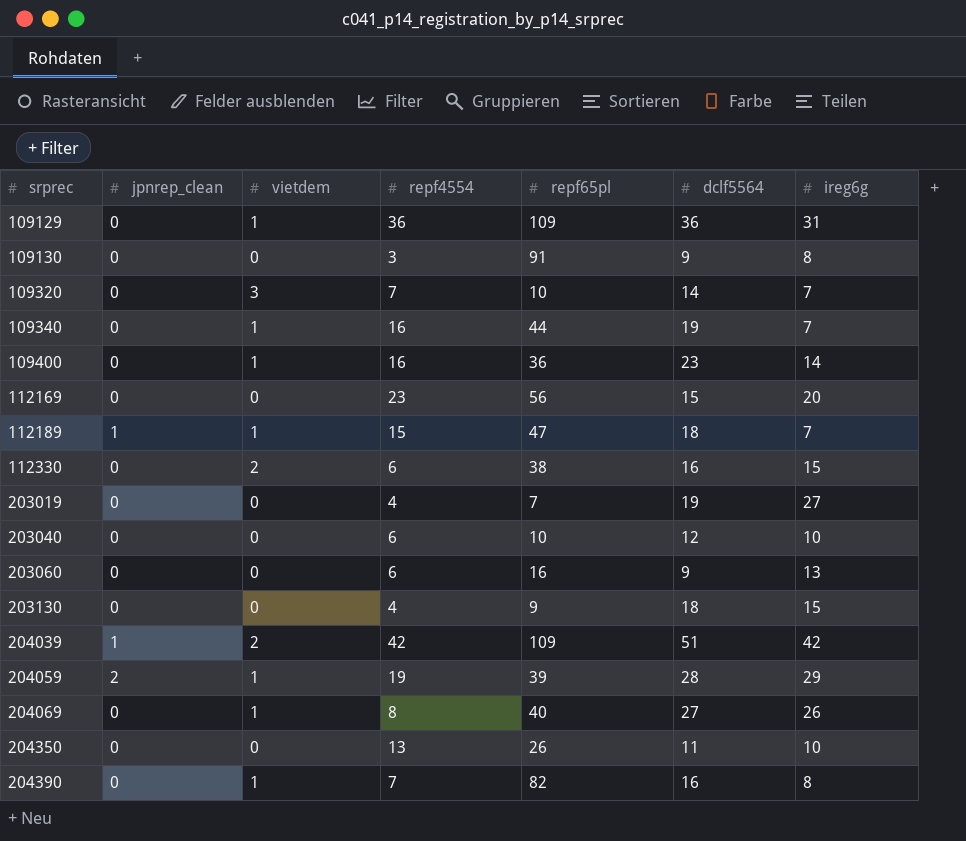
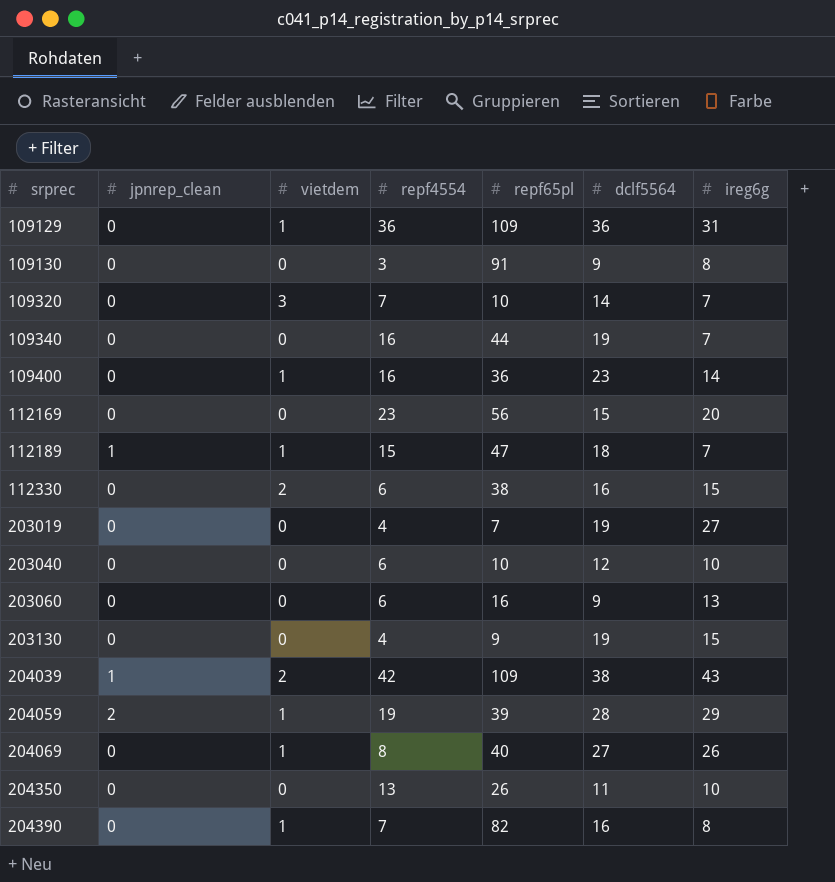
109340 | vietdem: 1 -> 0
203130 | dclf5564: 18 -> 19
204039 | dclf5564: 51 -> 38
204039 | ireg6g: 42 -> 43

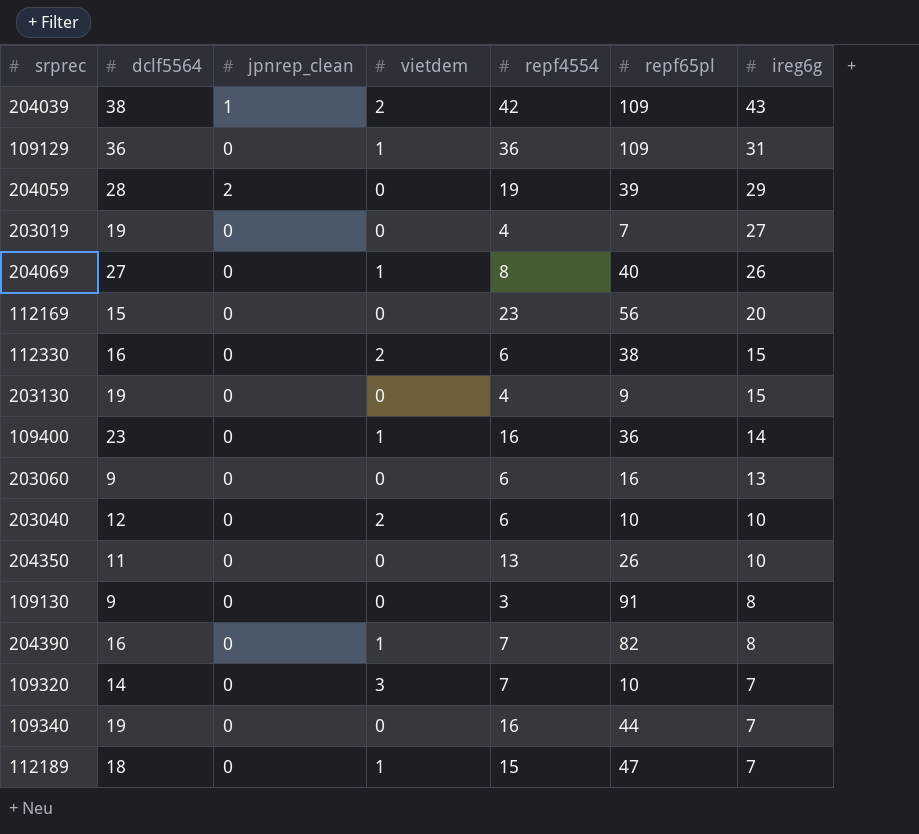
row order: srprec ascending -> ireg6g descending
column dclf5564 | position: 6 -> 2
204059 | vietdem: 1 -> 0
203040 | vietdem: 0 -> 2
112189 | jpnrep_clean: 1 -> 0

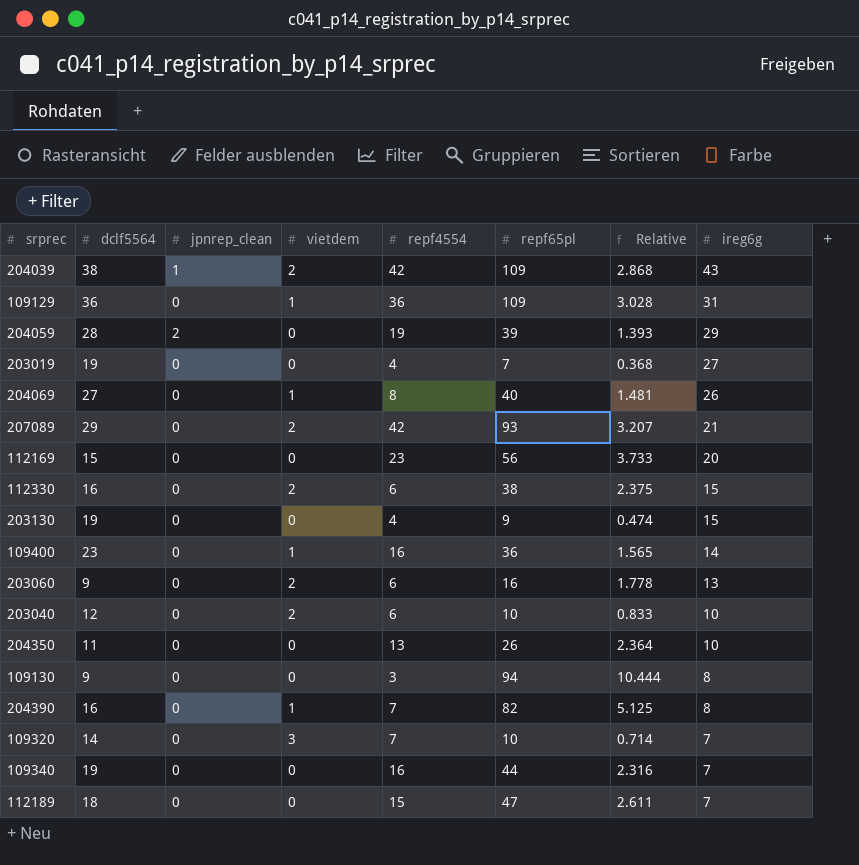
column Relative | formula: none -> [repf65pl] / [dclf5564]
row 207089: none -> 29 | 0 | 2 | 42 | 93 | 3.207 | 21
203060 | vietdem: 0 -> 2
109130 | repf65pl: 91 -> 94
112189 | vietdem: 1 -> 0

